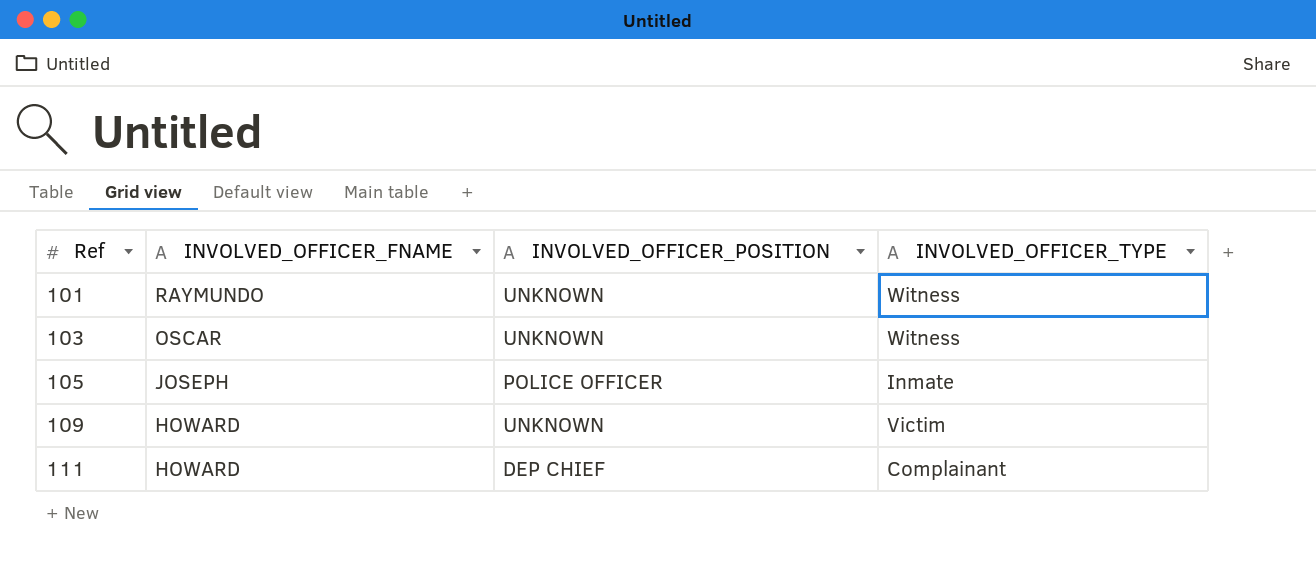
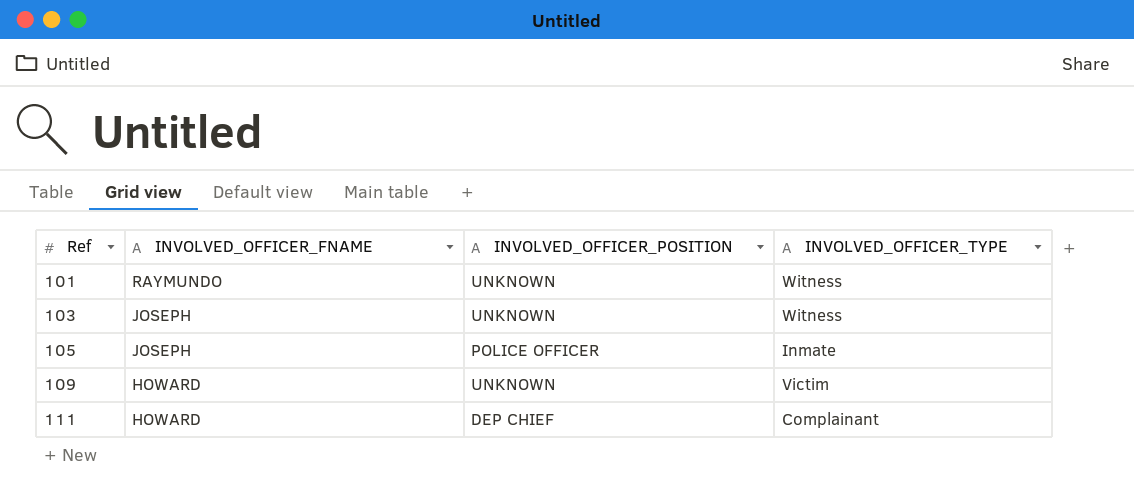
103 | INVOLVED_OFFICER_FNAME: OSCAR -> JOSEPH

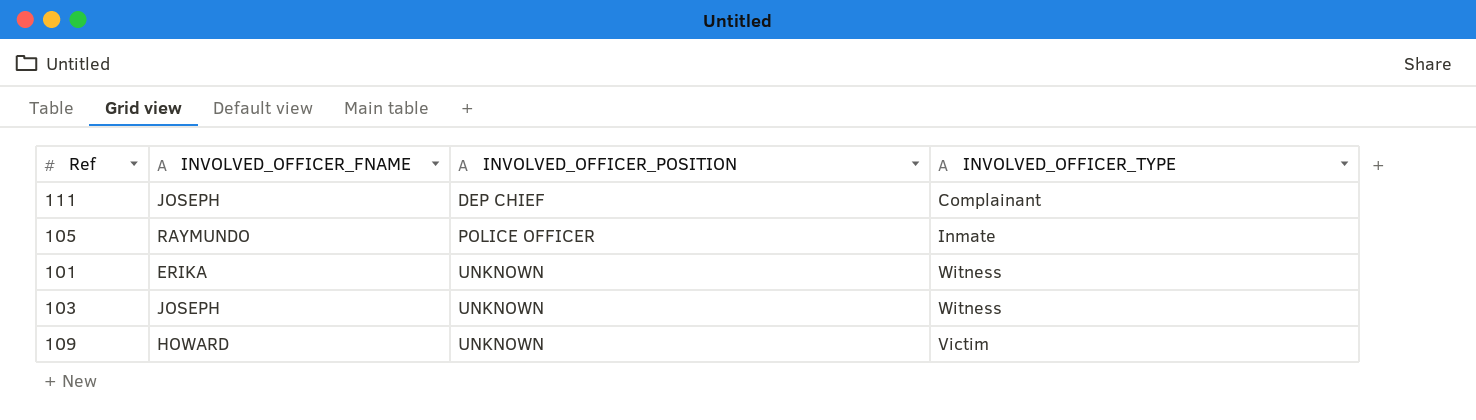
row order: Ref ascending -> INVOLVED_OFFICER_POSITION ascending
111 | INVOLVED_OFFICER_FNAME: HOWARD -> JOSEPH
105 | INVOLVED_OFFICER_FNAME: JOSEPH -> RAYMUNDO
101 | INVOLVED_OFFICER_FNAME: RAYMUNDO -> ERIKA

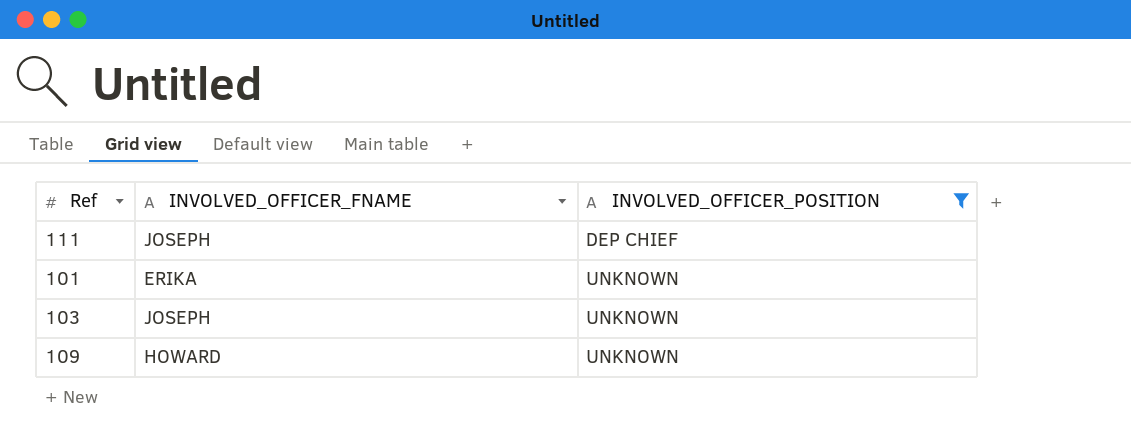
filter: none -> INVOLVED_OFFICER_POSITION != POLICE OFFICER
column INVOLVED_OFFICER_TYPE | position: 4 -> none

